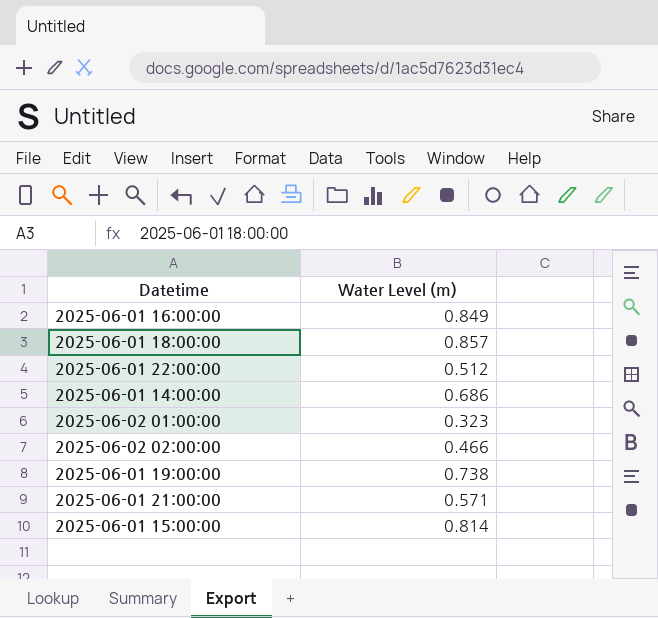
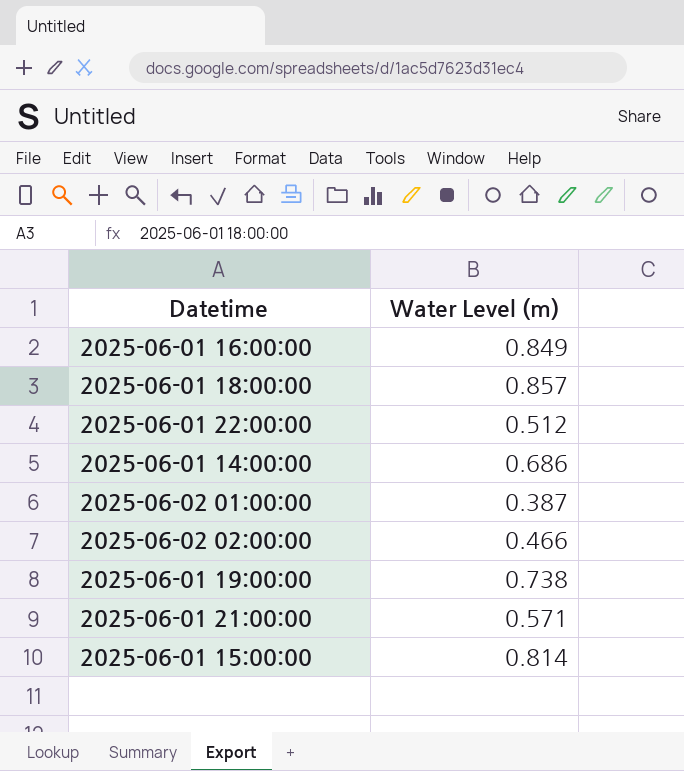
2025-06-02 01:00:00 | Water Level (m): 0.323 -> 0.387

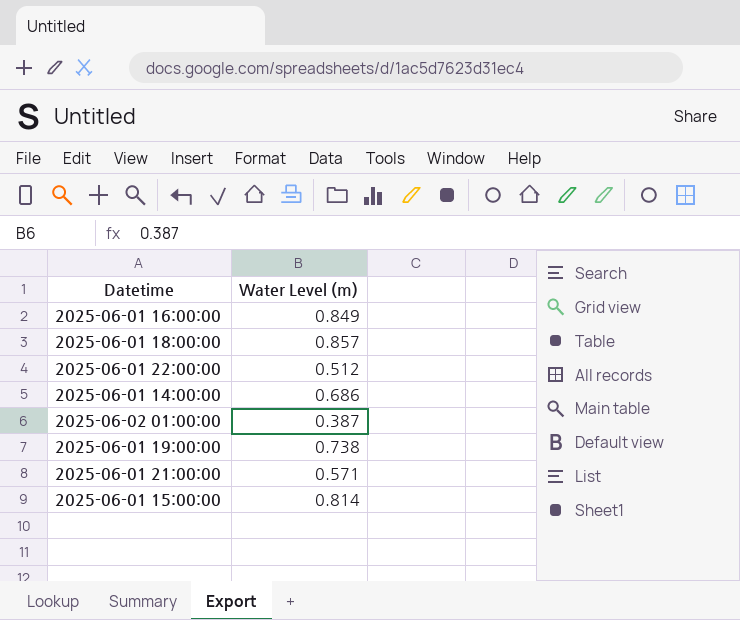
row 2025-06-02 02:00:00: 0.466 -> none

